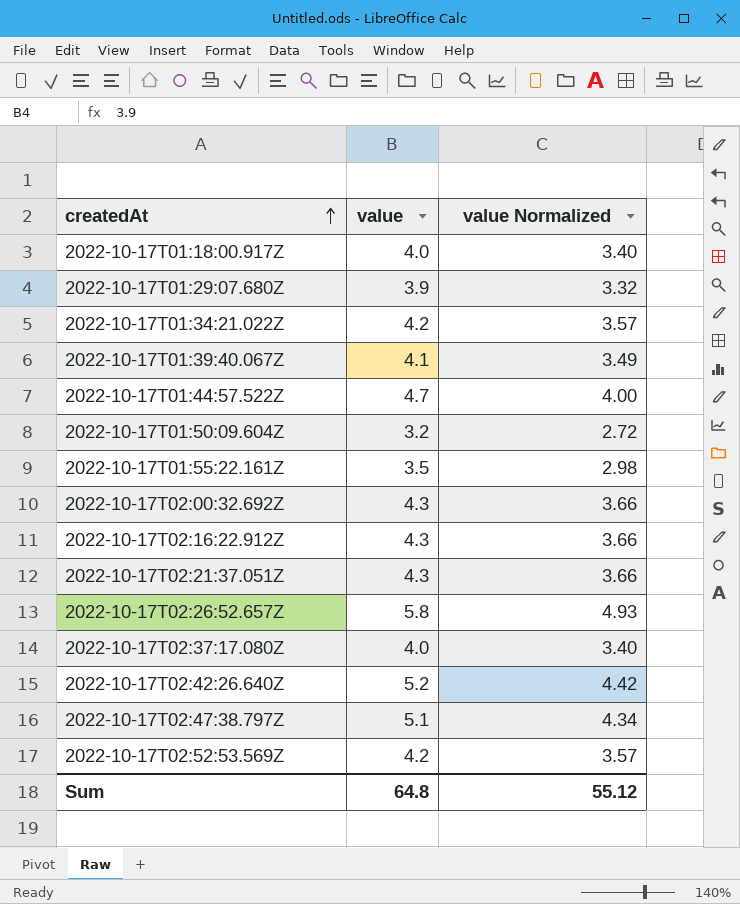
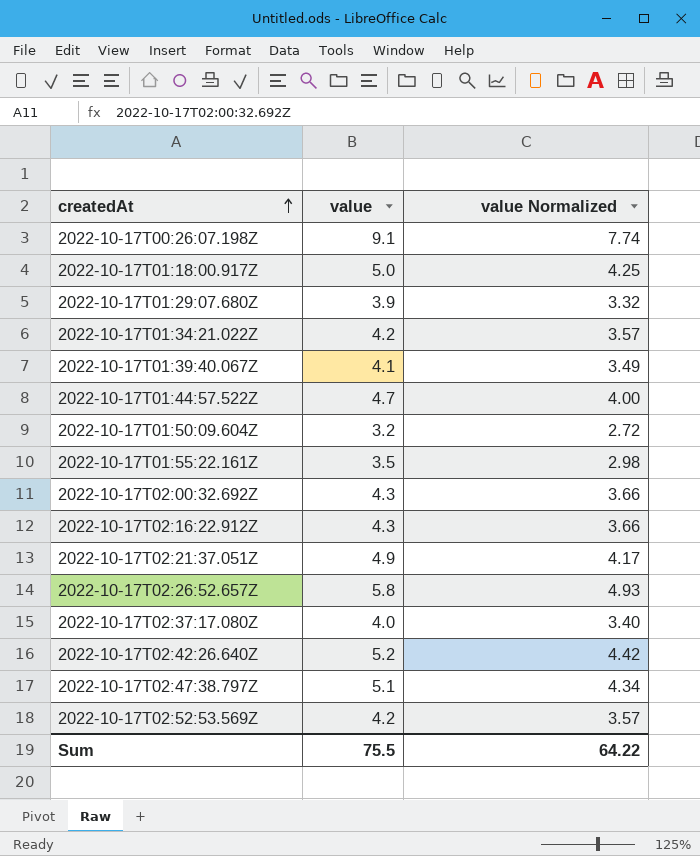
row 2022-10-17T00:26:07.198Z: none -> 9.1 | 7.74
2022-10-17T01:18:00.917Z | value: 4.0 -> 5.0
2022-10-17T01:18:00.917Z | value Normalized: 3.40 -> 4.25
2022-10-17T02:21:37.051Z | value: 4.3 -> 4.9
2022-10-17T02:21:37.051Z | value Normalized: 3.66 -> 4.17
Sum | value: 64.8 -> 75.5
Sum | value Normalized: 55.12 -> 64.22

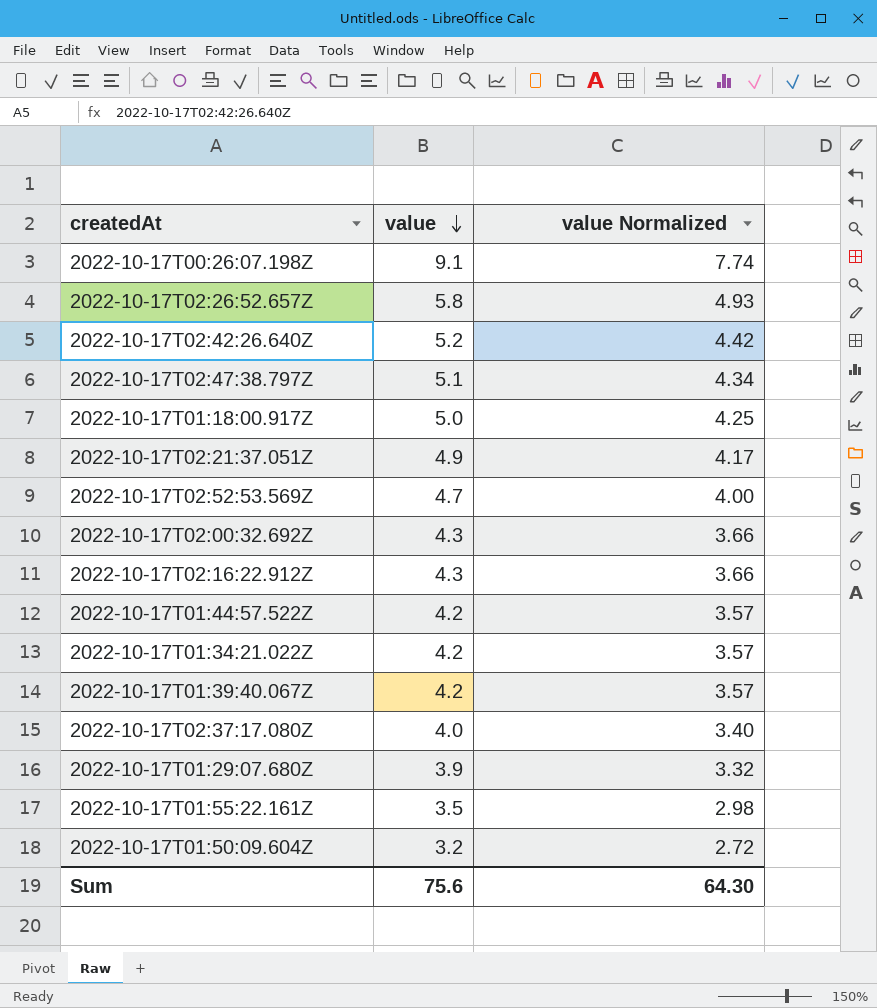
row order: createdAt ascending -> value descending
2022-10-17T02:52:53.569Z | value: 4.2 -> 4.7
2022-10-17T02:52:53.569Z | value Normalized: 3.57 -> 4.00
2022-10-17T01:44:57.522Z | value: 4.7 -> 4.2
2022-10-17T01:44:57.522Z | value Normalized: 4.00 -> 3.57
2022-10-17T01:39:40.067Z | value: 4.1 -> 4.2
2022-10-17T01:39:40.067Z | value Normalized: 3.49 -> 3.57
Sum | value: 75.5 -> 75.6
Sum | value Normalized: 64.22 -> 64.30

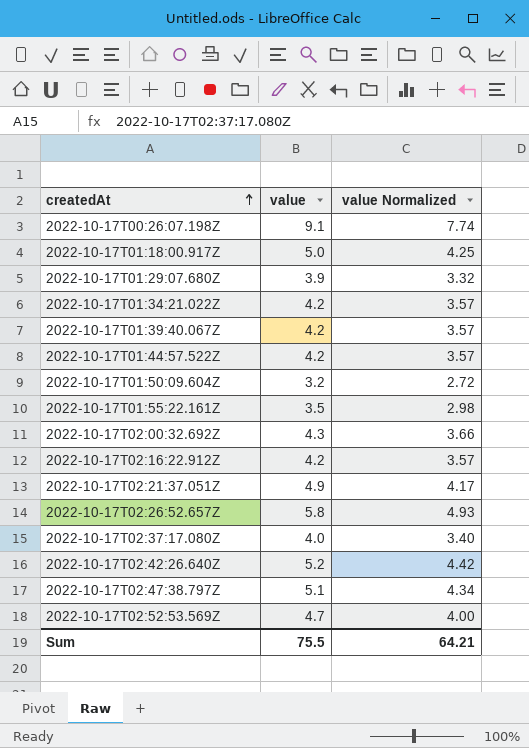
row order: value descending -> createdAt ascending
2022-10-17T02:16:22.912Z | value: 4.3 -> 4.2
2022-10-17T02:16:22.912Z | value Normalized: 3.66 -> 3.57
Sum | value: 75.6 -> 75.5
Sum | value Normalized: 64.30 -> 64.21

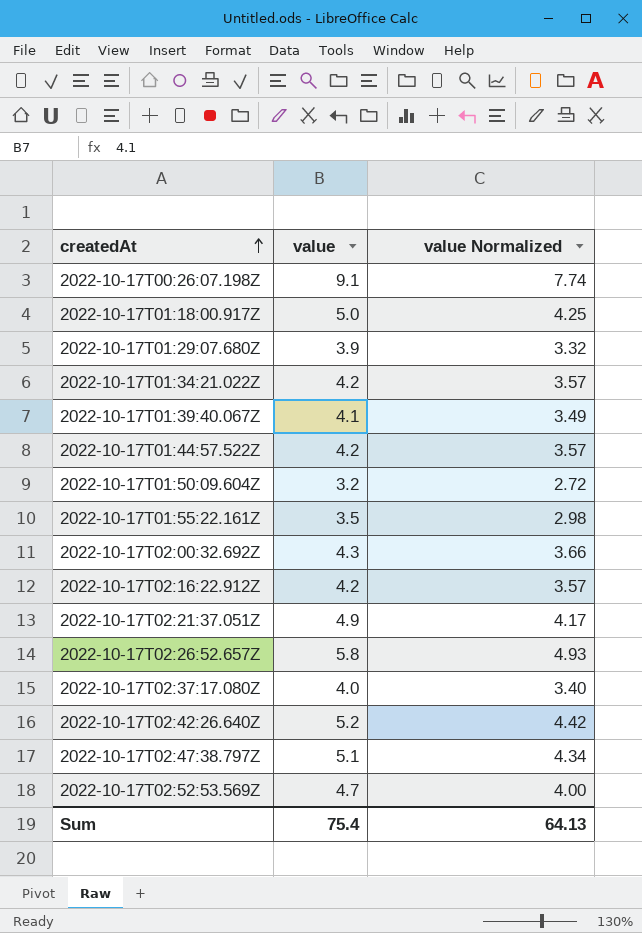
2022-10-17T01:39:40.067Z | value: 4.2 -> 4.1
2022-10-17T01:39:40.067Z | value Normalized: 3.57 -> 3.49
Sum | value: 75.5 -> 75.4
Sum | value Normalized: 64.21 -> 64.13

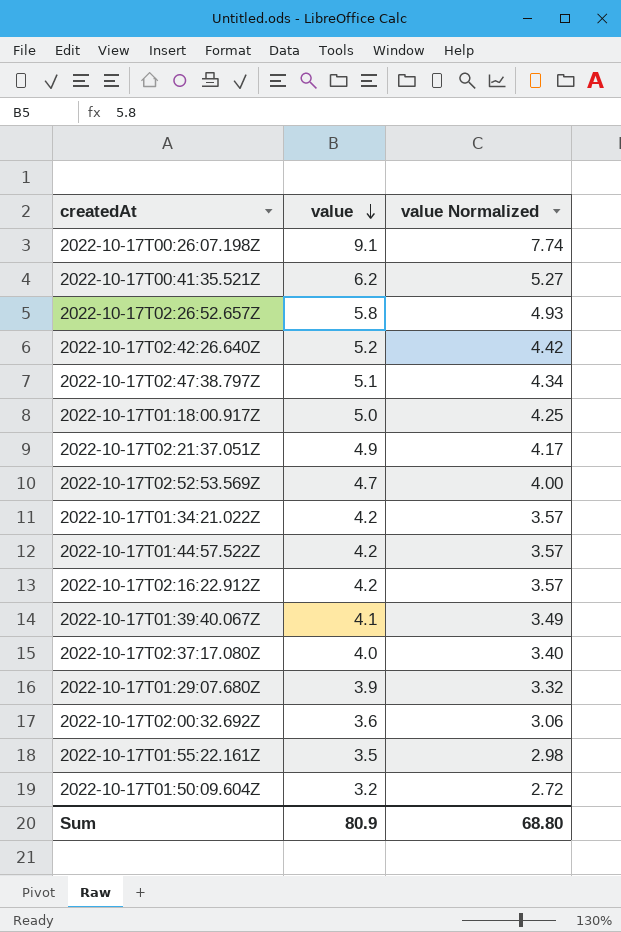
row order: createdAt ascending -> value descending
row 2022-10-17T00:41:35.521Z: none -> 6.2 | 5.27
2022-10-17T02:00:32.692Z | value: 4.3 -> 3.6
2022-10-17T02:00:32.692Z | value Normalized: 3.66 -> 3.06
Sum | value: 75.4 -> 80.9
Sum | value Normalized: 64.13 -> 68.80

